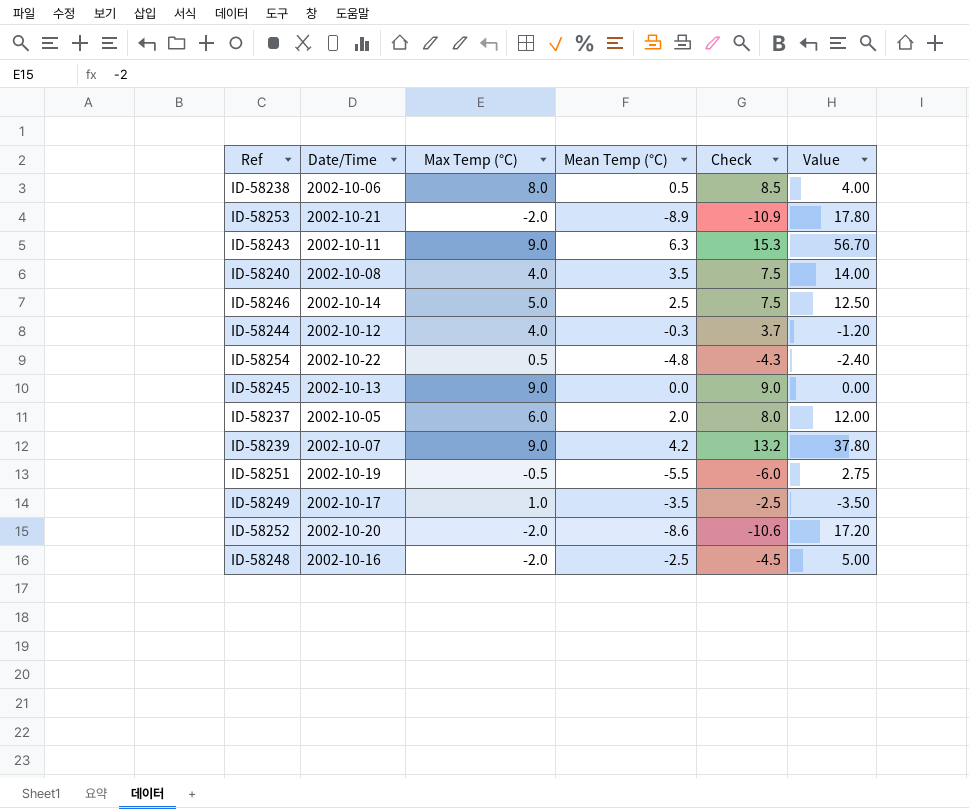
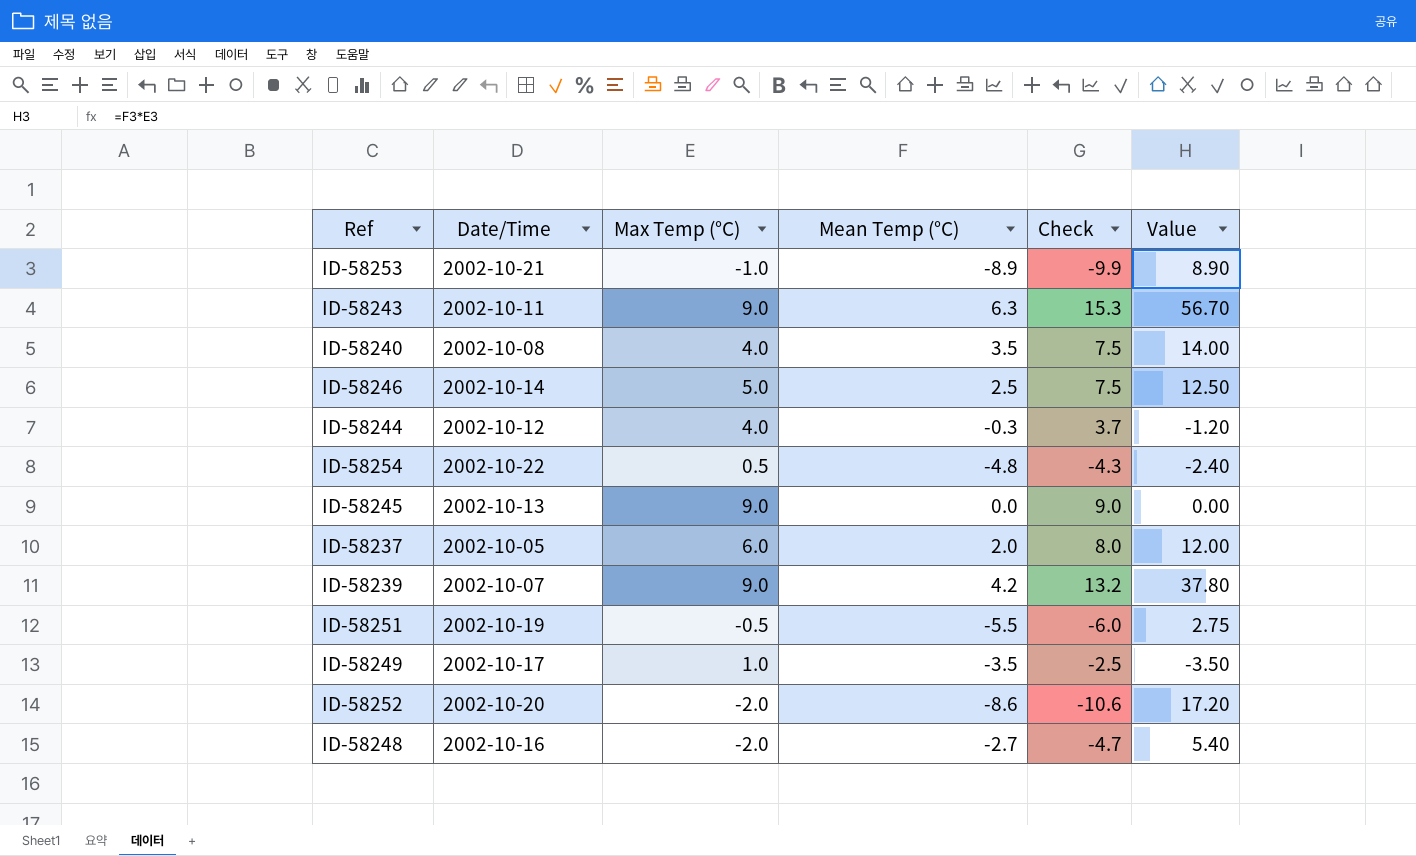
row ID-58238: 2002-10-06 | 8.0 | 0.5 | 8.5 | 4.00 -> none
ID-58253 | Max Temp (°C): -2.0 -> -1.0
ID-58253 | Check: -10.9 -> -9.9
ID-58253 | Value: 17.80 -> 8.90
ID-58248 | Mean Temp (°C): -2.5 -> -2.7
ID-58248 | Check: -4.5 -> -4.7
ID-58248 | Value: 5.00 -> 5.40

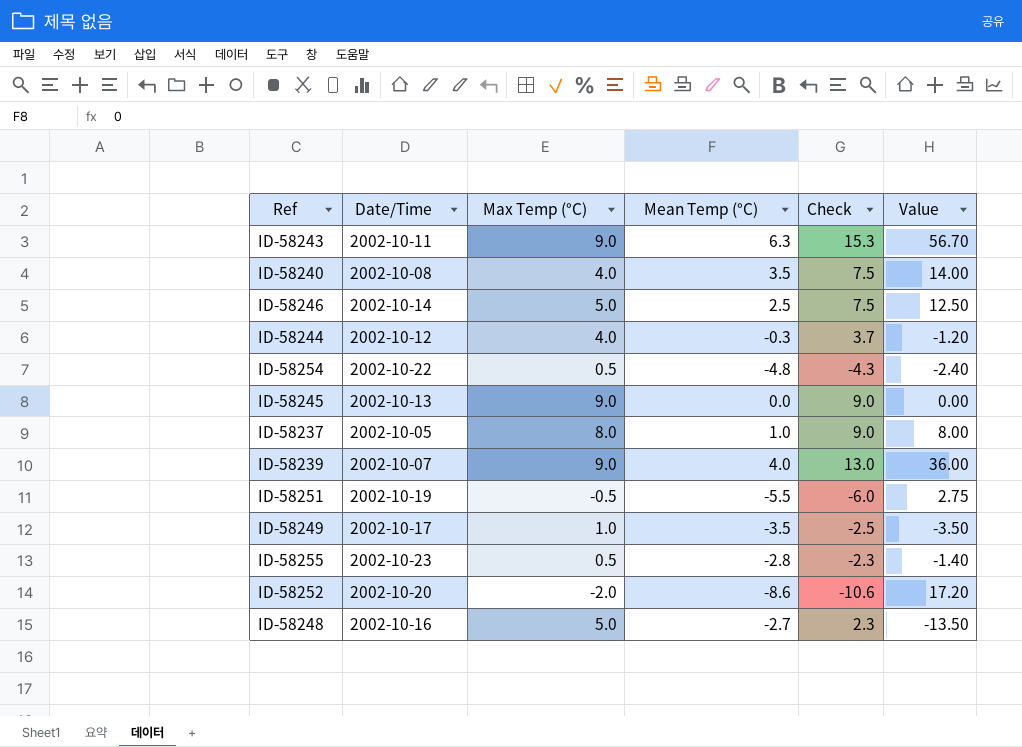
row ID-58253: 2002-10-21 | -1.0 | -8.9 | -9.9 | 8.90 -> none
ID-58237 | Max Temp (°C): 6.0 -> 8.0
ID-58237 | Mean Temp (°C): 2.0 -> 1.0
ID-58237 | Check: 8.0 -> 9.0
ID-58237 | Value: 12.00 -> 8.00
ID-58239 | Mean Temp (°C): 4.2 -> 4.0
ID-58239 | Check: 13.2 -> 13.0
ID-58239 | Value: 37.80 -> 36.00
row ID-58255: none -> 2002-10-23 | 0.5 | -2.8 | -2.3 | -1.40
ID-58248 | Max Temp (°C): -2.0 -> 5.0
ID-58248 | Check: -4.7 -> 2.3
ID-58248 | Value: 5.40 -> -13.50

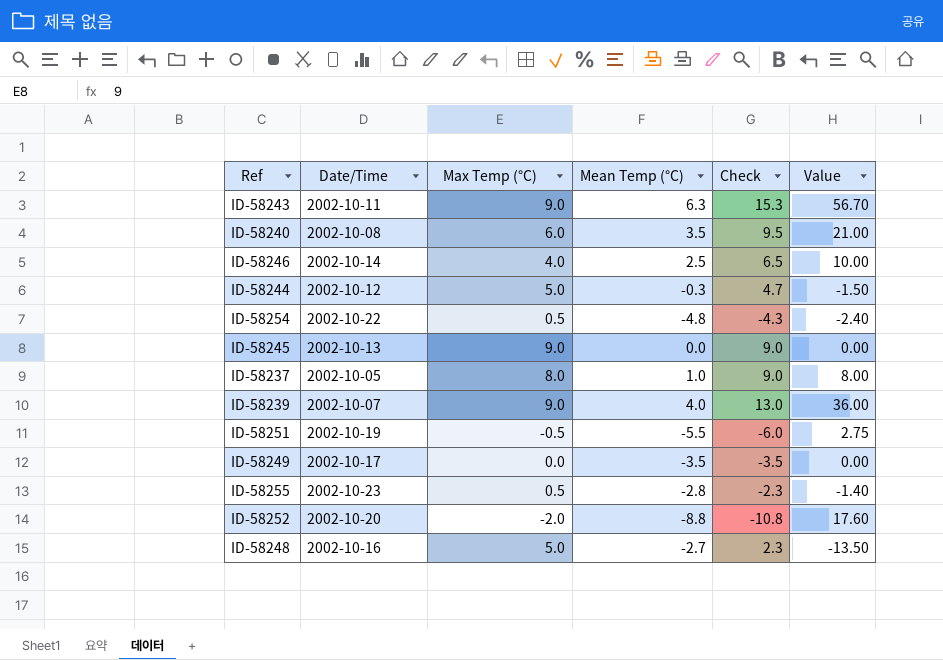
ID-58240 | Max Temp (°C): 4.0 -> 6.0
ID-58240 | Check: 7.5 -> 9.5
ID-58240 | Value: 14.00 -> 21.00
ID-58246 | Max Temp (°C): 5.0 -> 4.0
ID-58246 | Check: 7.5 -> 6.5
ID-58246 | Value: 12.50 -> 10.00
ID-58244 | Max Temp (°C): 4.0 -> 5.0
ID-58244 | Check: 3.7 -> 4.7
ID-58244 | Value: -1.20 -> -1.50
ID-58249 | Max Temp (°C): 1.0 -> 0.0
ID-58249 | Check: -2.5 -> -3.5
ID-58249 | Value: -3.50 -> 0.00
ID-58252 | Mean Temp (°C): -8.6 -> -8.8
ID-58252 | Check: -10.6 -> -10.8
ID-58252 | Value: 17.20 -> 17.60

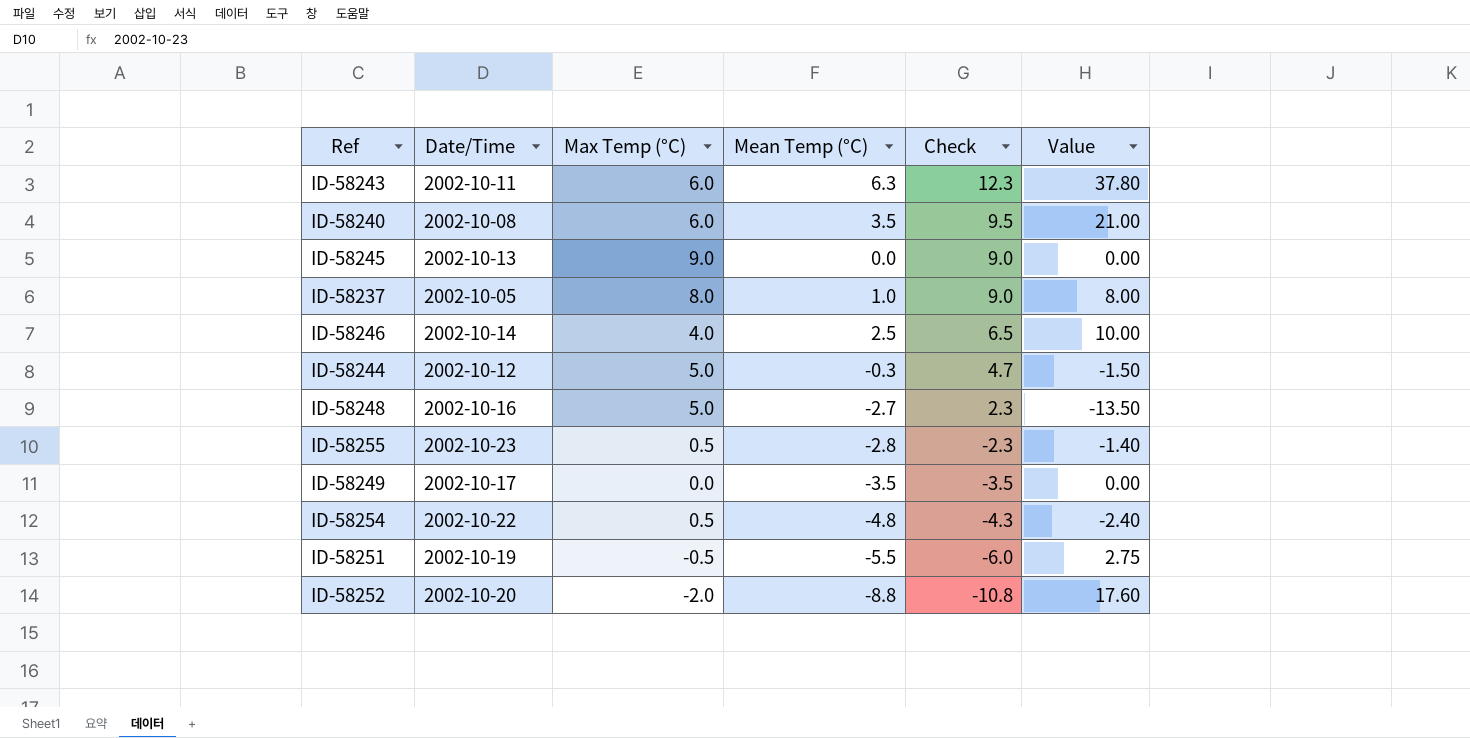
row order: none -> Check descending
row ID-58239: 2002-10-07 | 9.0 | 4.0 | 13.0 | 36.00 -> none
ID-58243 | Max Temp (°C): 9.0 -> 6.0
ID-58243 | Check: 15.3 -> 12.3
ID-58243 | Value: 56.70 -> 37.80

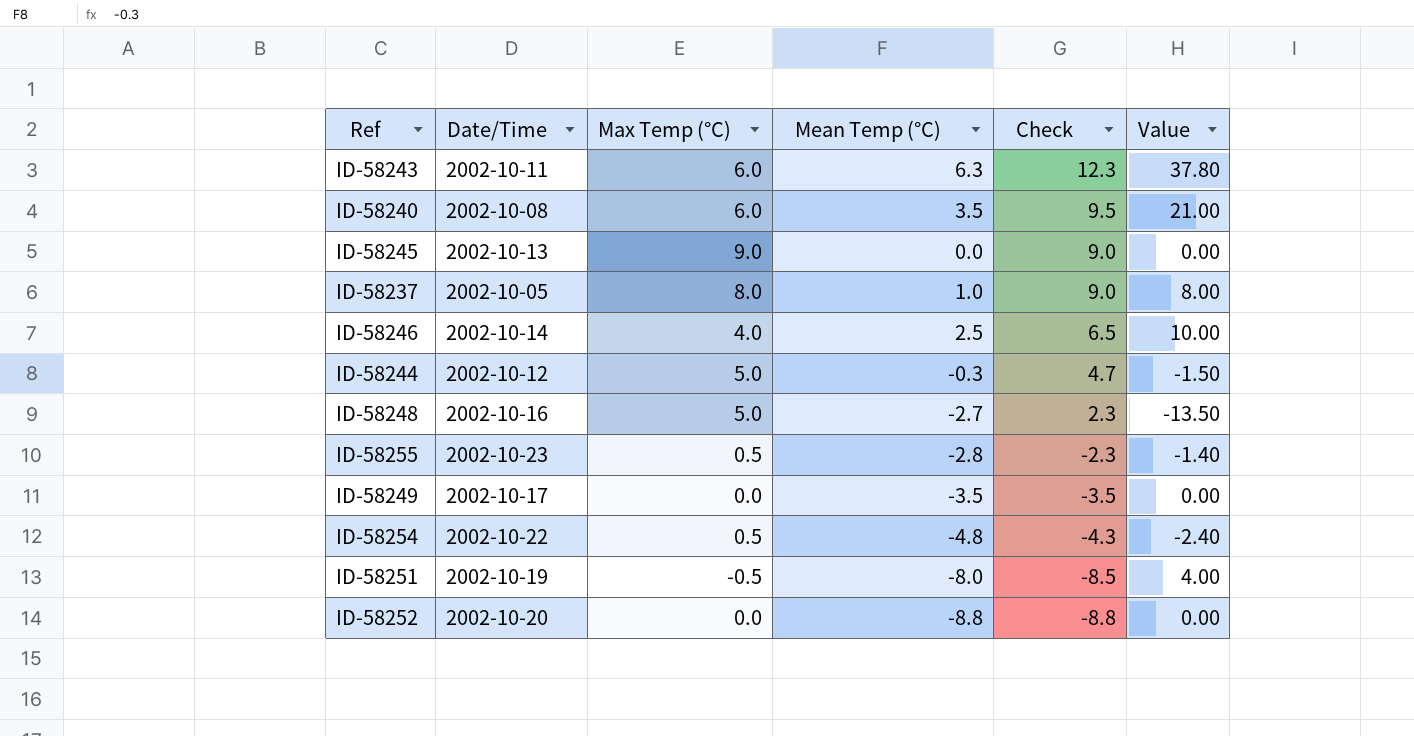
ID-58251 | Mean Temp (°C): -5.5 -> -8.0
ID-58251 | Check: -6.0 -> -8.5
ID-58251 | Value: 2.75 -> 4.00
ID-58252 | Max Temp (°C): -2.0 -> 0.0
ID-58252 | Check: -10.8 -> -8.8
ID-58252 | Value: 17.60 -> 0.00

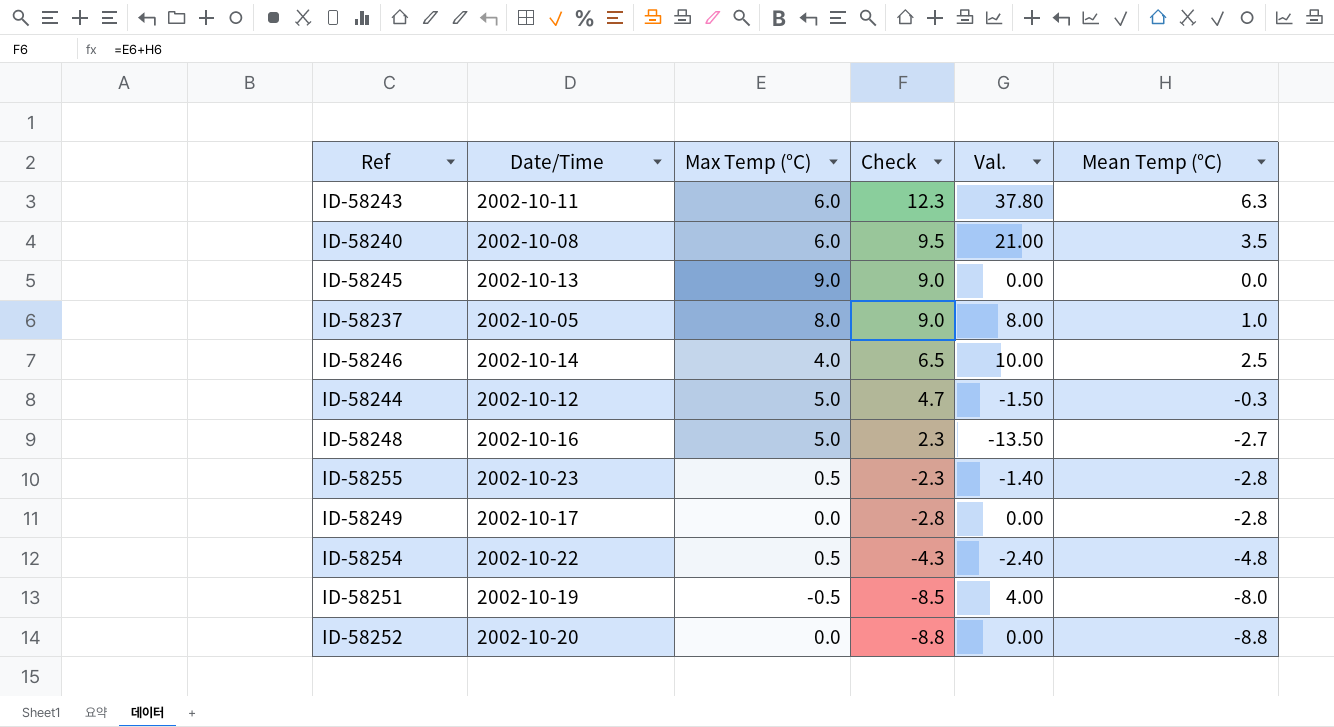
column name: Value -> Val.
column Mean Temp (°C) | position: 4 -> 6
ID-58249 | Check: -3.5 -> -2.8
ID-58249 | Mean Temp (°C): -3.5 -> -2.8

